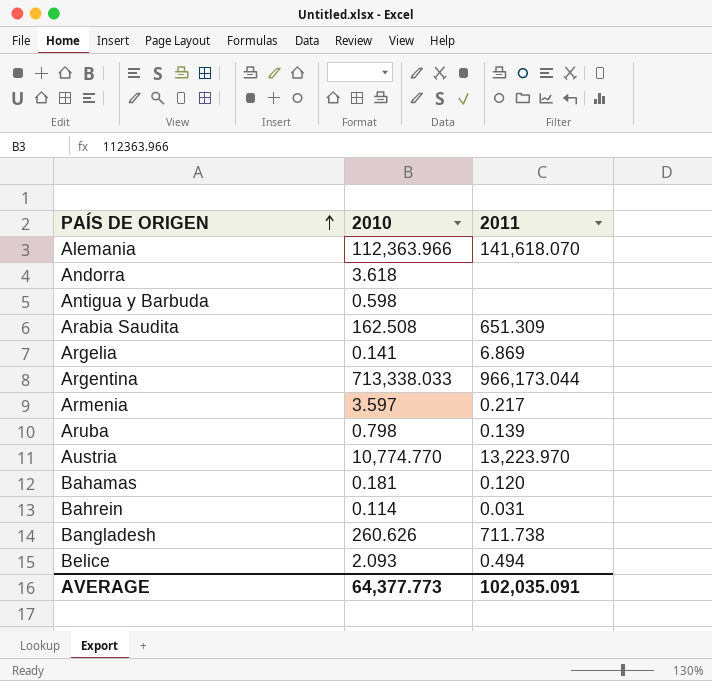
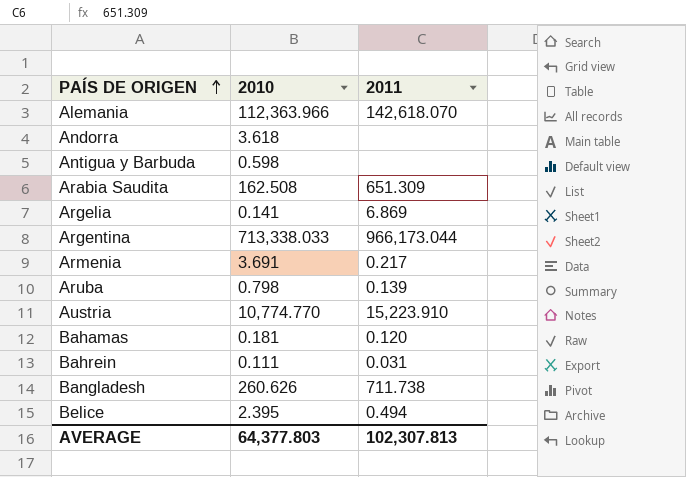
Alemania | 2011: 141,618.070 -> 142,618.070
Armenia | 2010: 3.597 -> 3.691
Austria | 2011: 13,223.970 -> 15,223.910
Bahrein | 2010: 0.114 -> 0.111
Belice | 2010: 2.093 -> 2.395
AVERAGE | 2010: 64,377.773 -> 64,377.803
AVERAGE | 2011: 102,035.091 -> 102,307.813

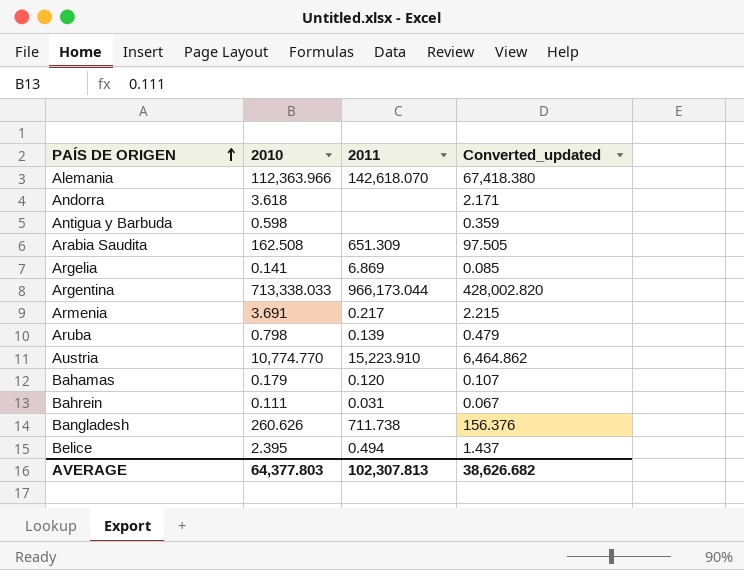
column Converted_updated | formula: none -> [2010] * 0.6
Bahamas | 2010: 0.181 -> 0.179

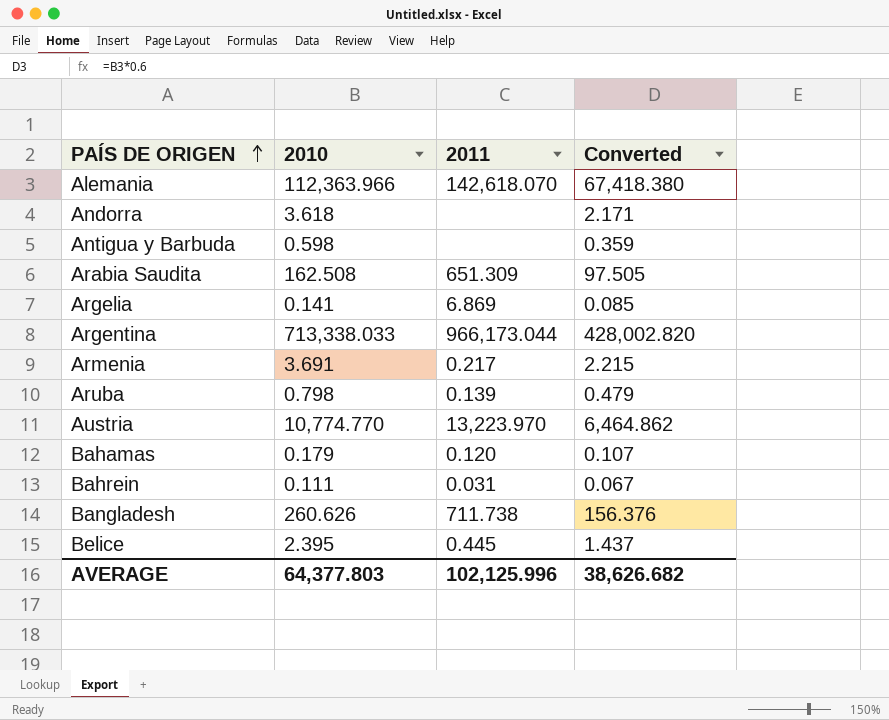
column name: Converted_updated -> Converted
Austria | 2011: 15,223.910 -> 13,223.970
Belice | 2011: 0.494 -> 0.445
AVERAGE | 2011: 102,307.813 -> 102,125.996

